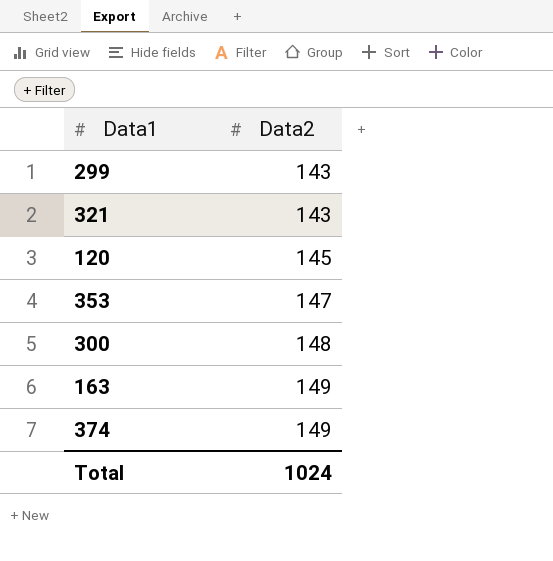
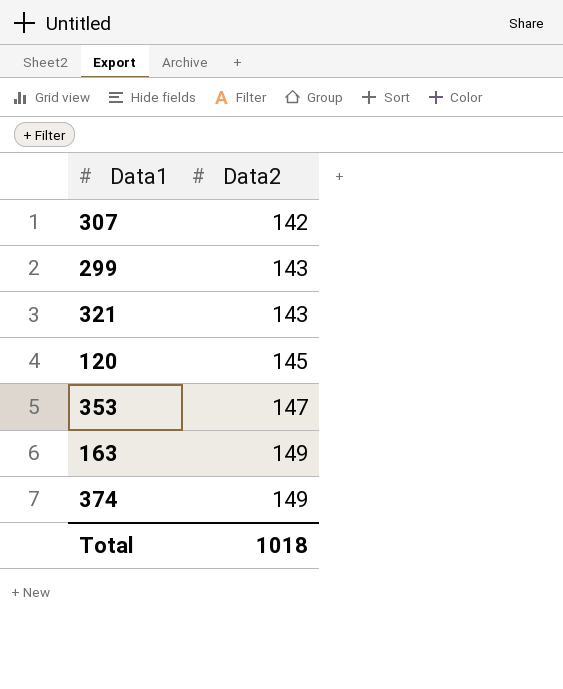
row 300: 148 -> none
row 307: none -> 142
Total | Data2: 1024 -> 1018

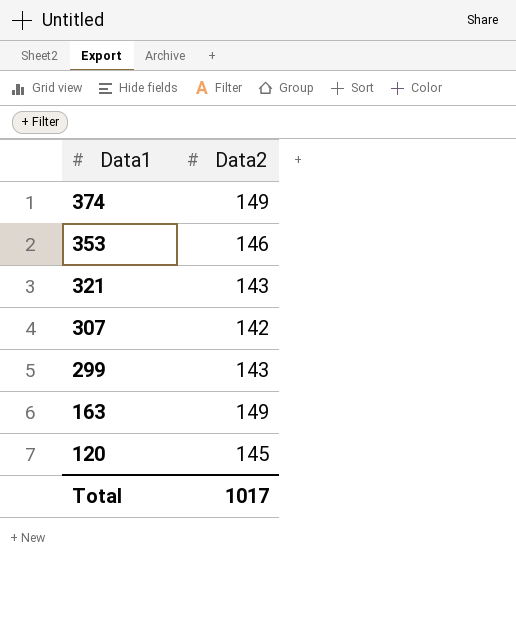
row order: Data2 ascending -> Data1 descending
353 | Data2: 147 -> 146
Total | Data2: 1018 -> 1017

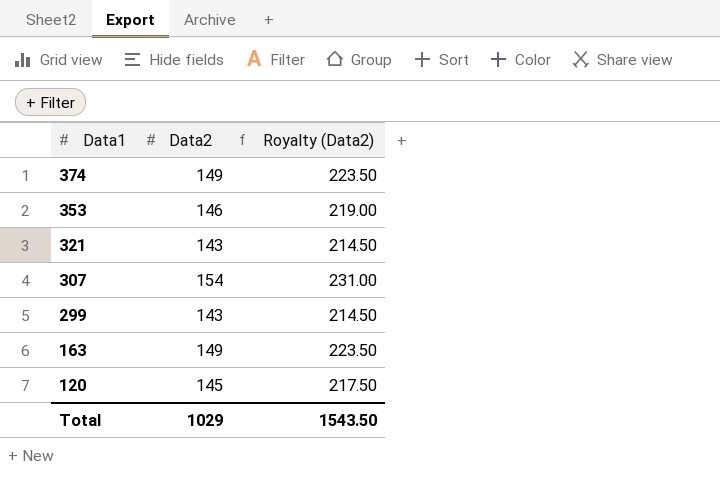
column Royalty (Data2) | formula: none -> [Data2] * 1.5
307 | Data2: 142 -> 154
Total | Data2: 1017 -> 1029

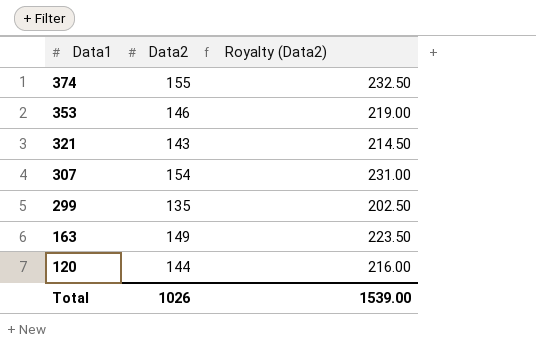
374 | Data2: 149 -> 155
374 | Royalty (Data2): 223.50 -> 232.50
299 | Data2: 143 -> 135
299 | Royalty (Data2): 214.50 -> 202.50
120 | Data2: 145 -> 144
120 | Royalty (Data2): 217.50 -> 216.00
Total | Data2: 1029 -> 1026
Total | Royalty (Data2): 1543.50 -> 1539.00

